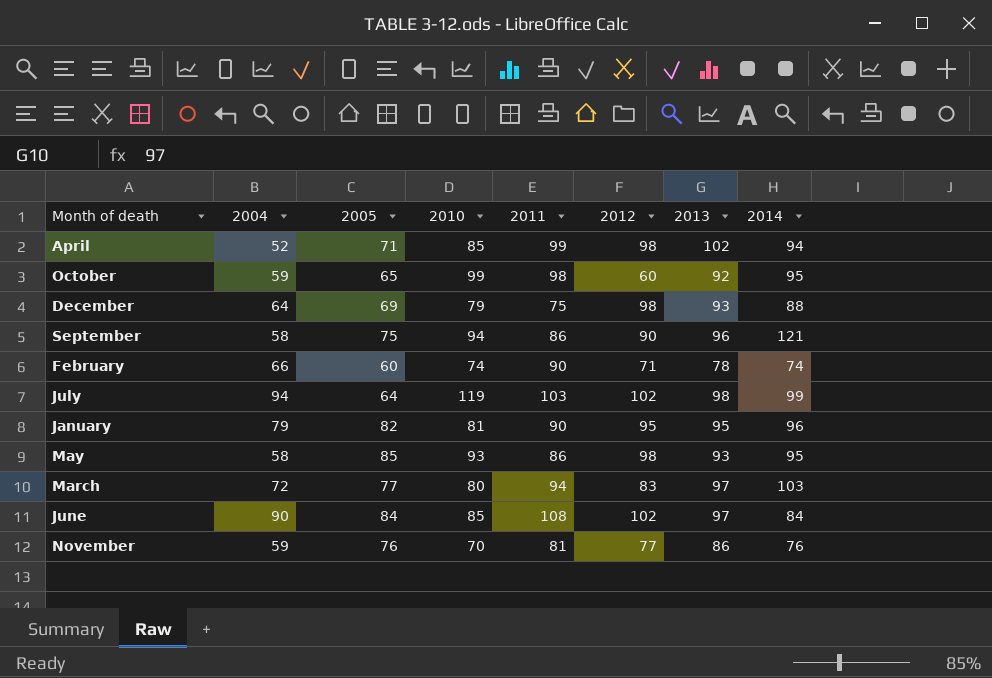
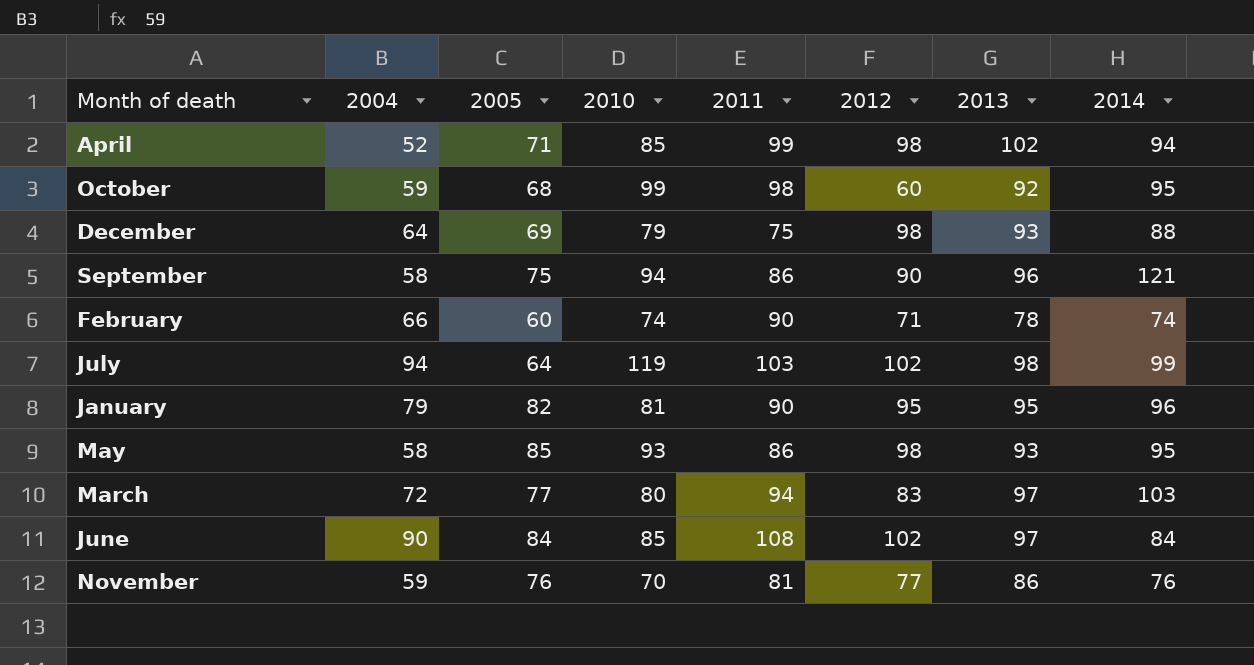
October | 2005: 65 -> 68

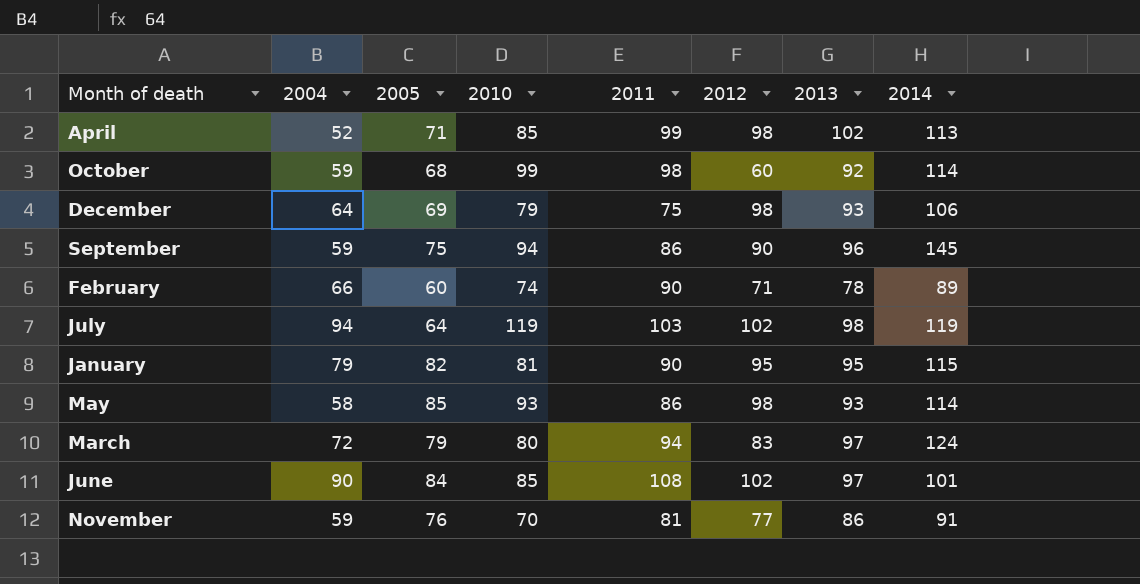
April | 2014: 94 -> 113
October | 2014: 95 -> 114
December | 2014: 88 -> 106
September | 2004: 58 -> 59
September | 2014: 121 -> 145
February | 2014: 74 -> 89
July | 2014: 99 -> 119
January | 2014: 96 -> 115
May | 2014: 95 -> 114
March | 2005: 77 -> 79
March | 2014: 103 -> 124
June | 2014: 84 -> 101
November | 2014: 76 -> 91

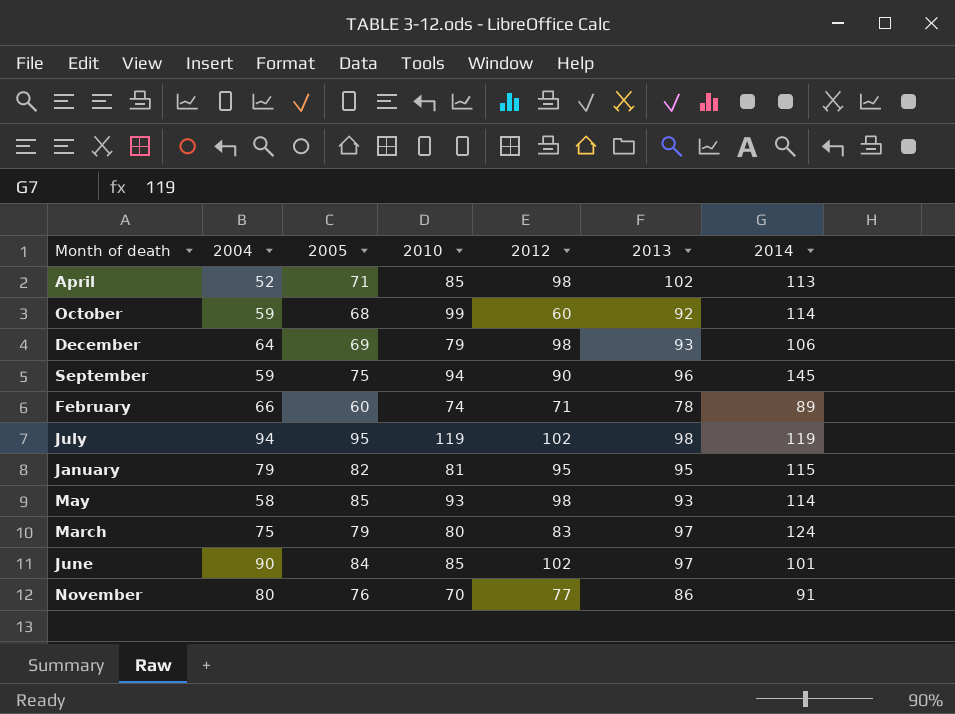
column 2011 | position: 5 -> none
July | 2005: 64 -> 95
March | 2004: 72 -> 75
November | 2004: 59 -> 80

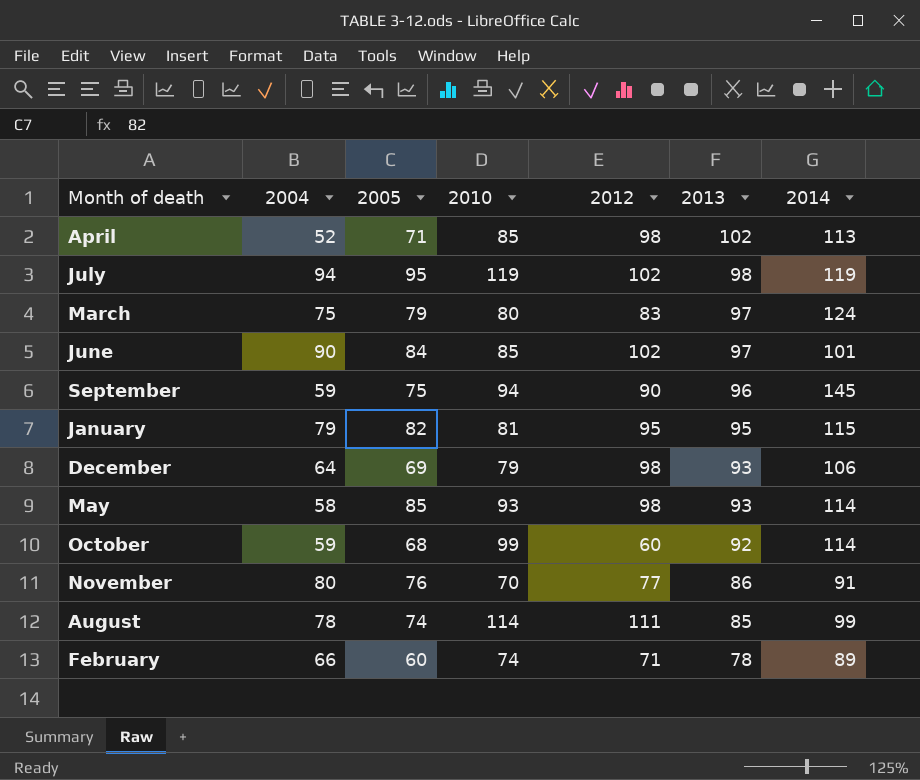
row order: none -> 2013 descending
row August: none -> 78 | 74 | 114 | 111 | 85 | 99

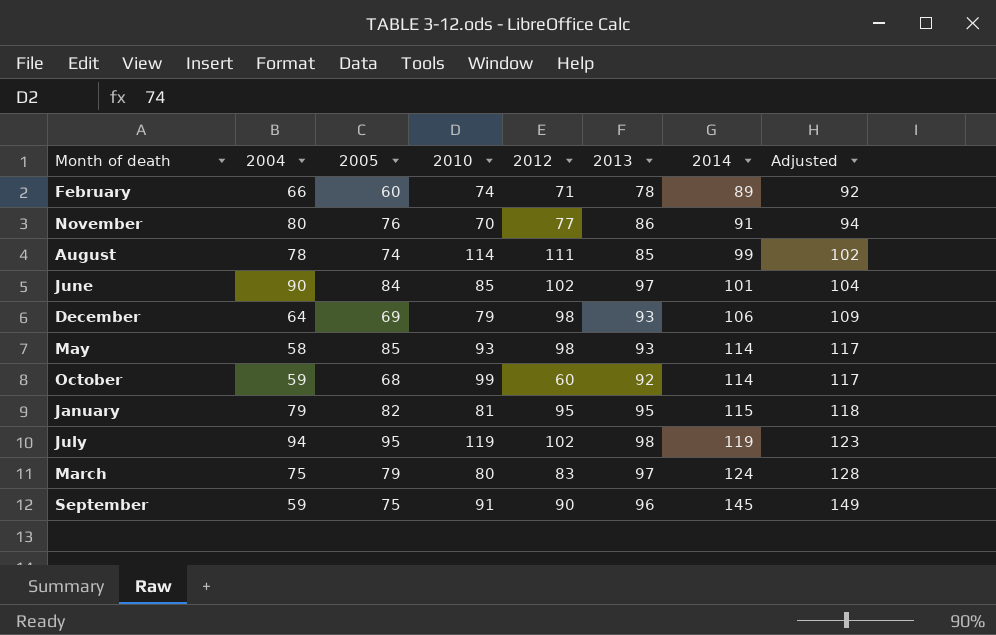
row order: 2013 descending -> 2014 ascending
column Adjusted | formula: none -> [2014] * 1.03
row April: 52 | 71 | 85 | 98 | 102 | 113 -> none
September | 2010: 94 -> 91

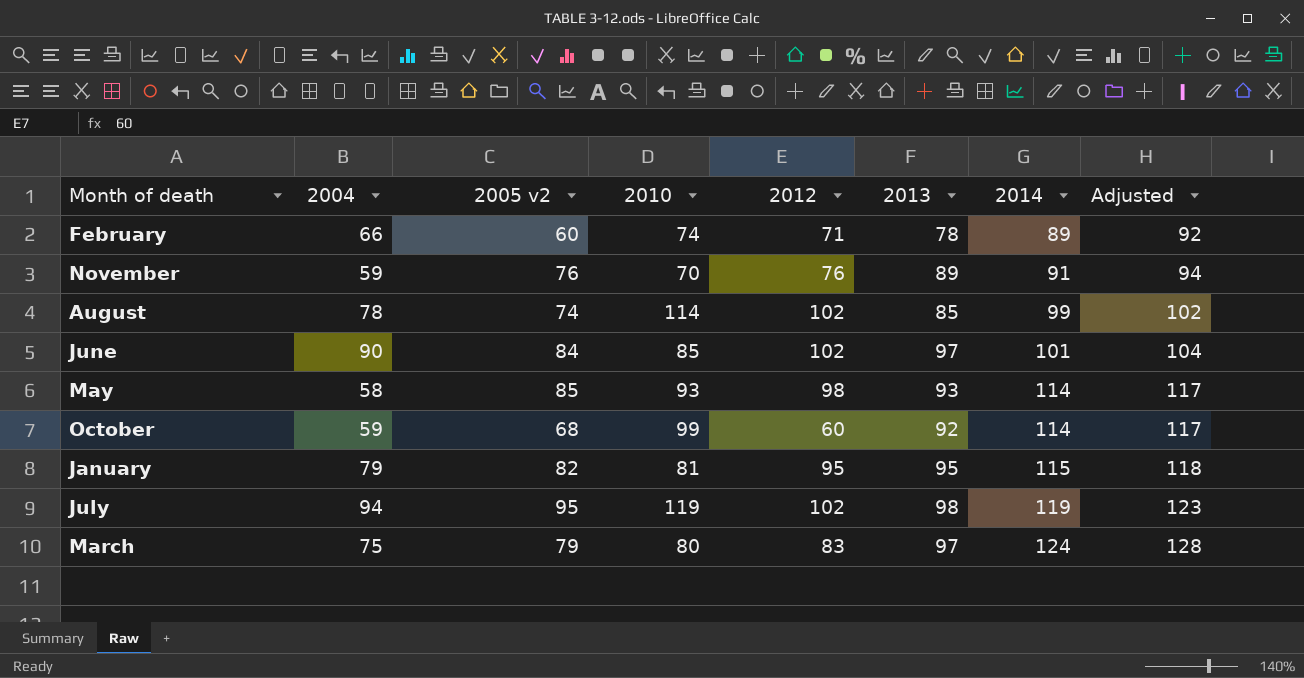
column name: 2005 -> 2005 v2
row December: 64 | 69 | 79 | 98 | 93 | 106 | 109 -> none
row September: 59 | 75 | 91 | 90 | 96 | 145 | 149 -> none
November | 2004: 80 -> 59
November | 2012: 77 -> 76
November | 2013: 86 -> 89
August | 2012: 111 -> 102

